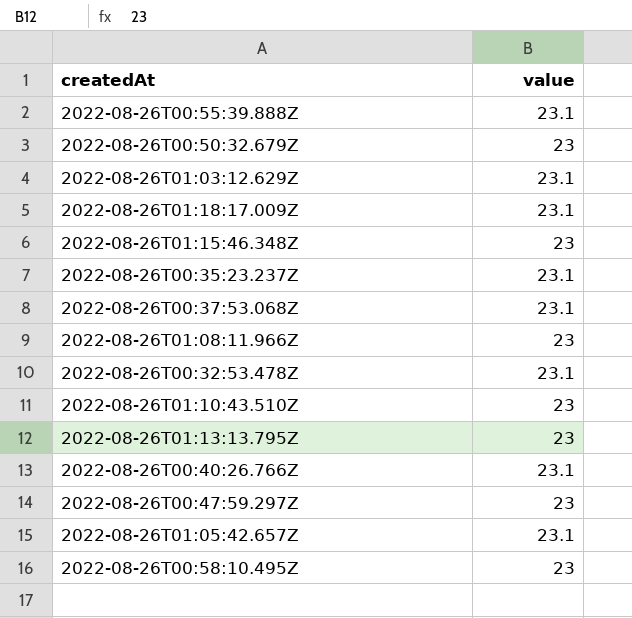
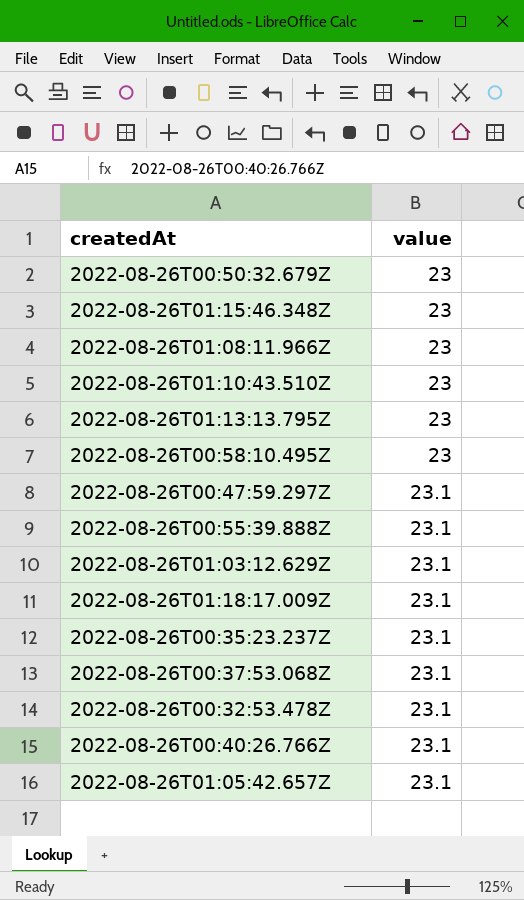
row order: none -> value ascending
2022-08-26T00:47:59.297Z | value: 23 -> 23.1

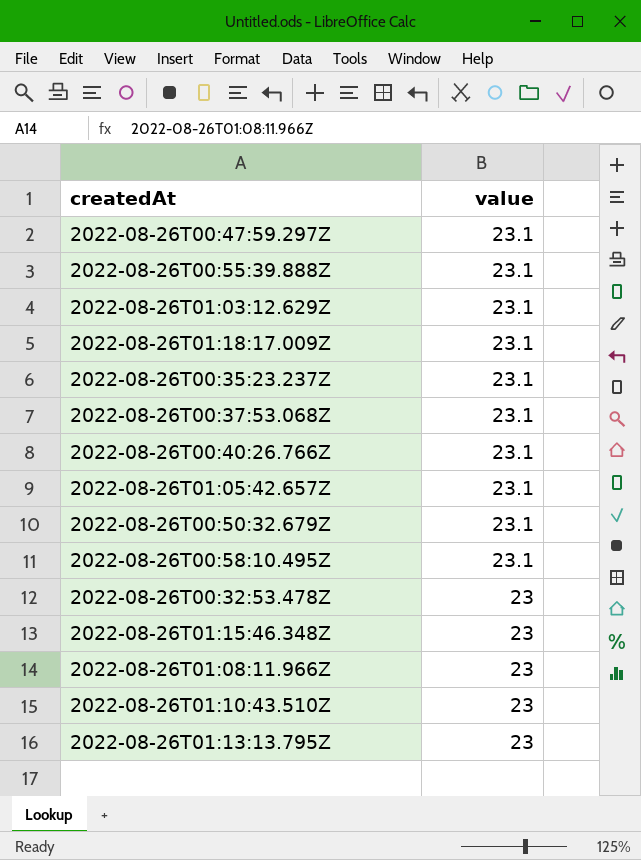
row order: value ascending -> value descending
2022-08-26T00:50:32.679Z | value: 23 -> 23.1
2022-08-26T00:58:10.495Z | value: 23 -> 23.1
2022-08-26T00:32:53.478Z | value: 23.1 -> 23

